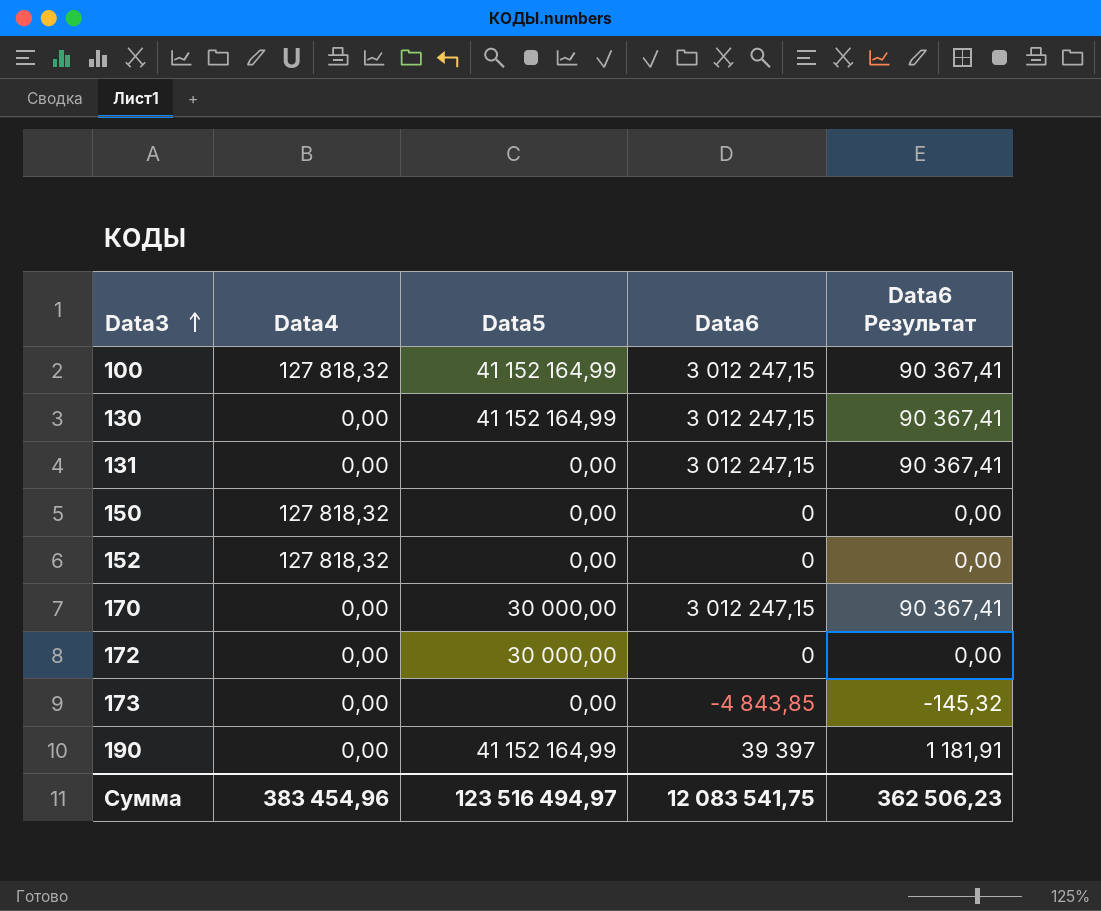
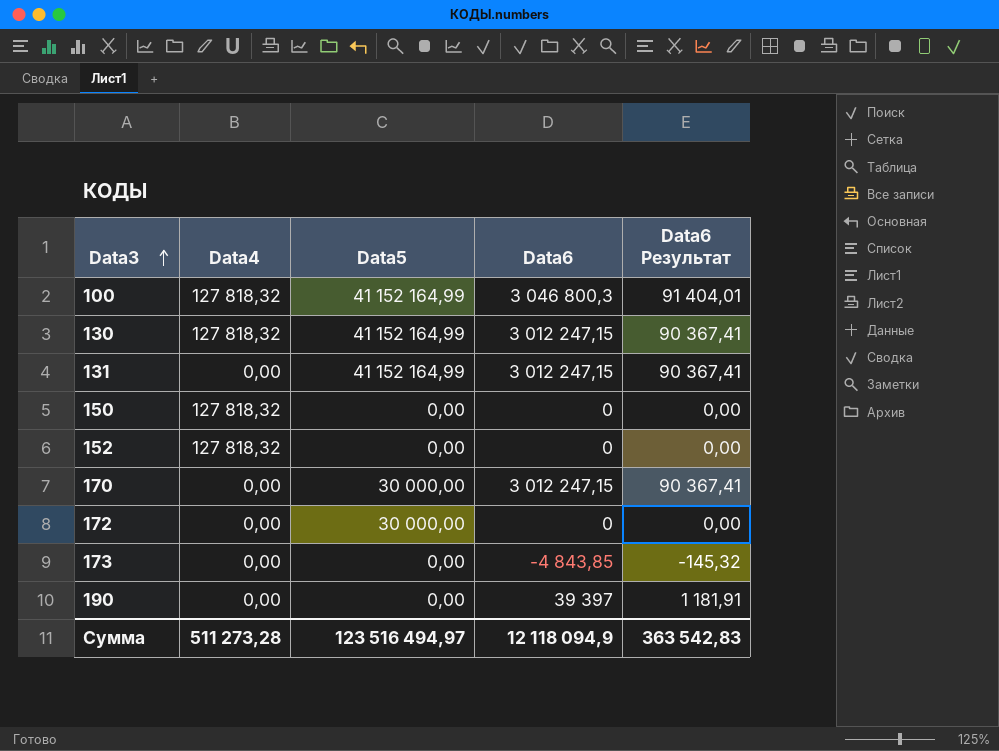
100 | Data6: 3 012 247,15 -> 3 046 800,3
100 | Data6 Результат: 90 367,41 -> 91 404,01
130 | Data4: 0,00 -> 127 818,32
131 | Data5: 0,00 -> 41 152 164,99
190 | Data5: 41 152 164,99 -> 0,00
Сумма | Data4: 383 454,96 -> 511 273,28
Сумма | Data6: 12 083 541,75 -> 12 118 094,9
Сумма | Data6 Результат: 362 506,23 -> 363 542,83

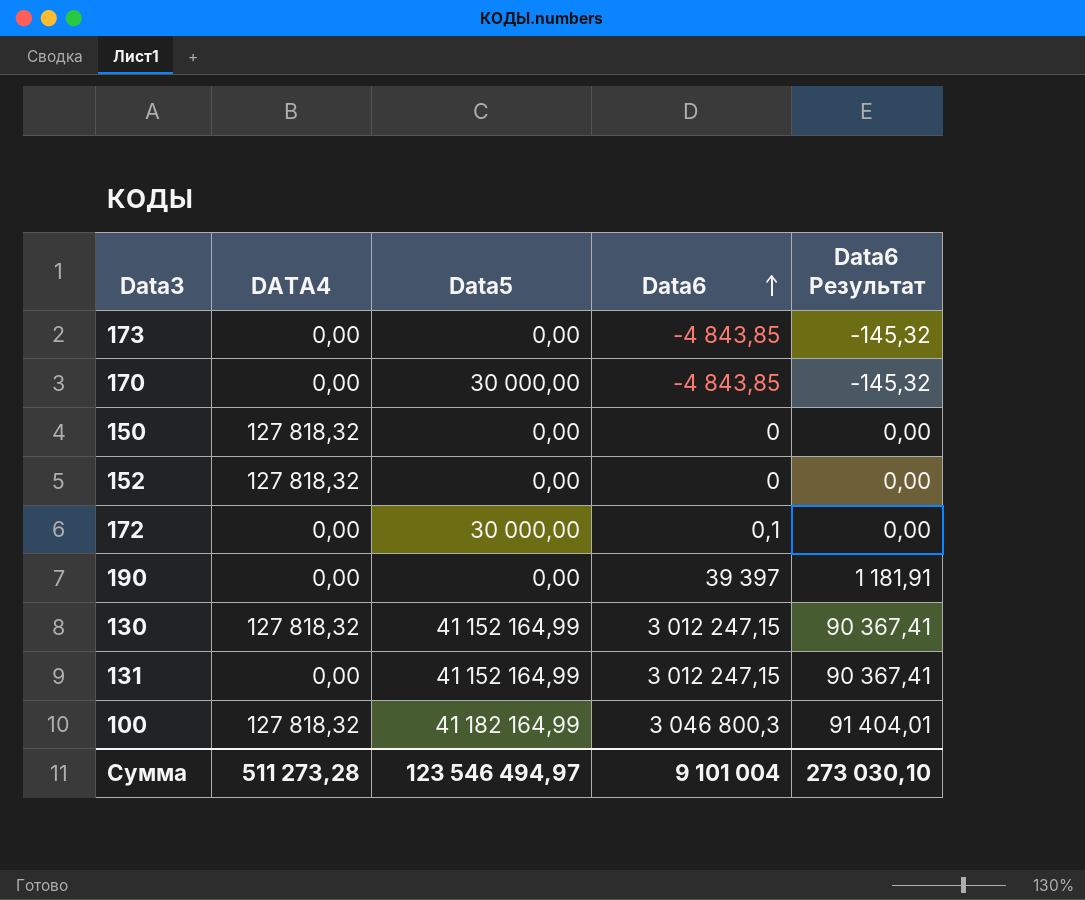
row order: Data3 ascending -> Data6 ascending
column name: Data4 -> DATA4
170 | Data6: 3 012 247,15 -> -4 843,85
170 | Data6 Результат: 90 367,41 -> -145,32
172 | Data6: 0 -> 0,1
100 | Data5: 41 152 164,99 -> 41 182 164,99
Сумма | Data5: 123 516 494,97 -> 123 546 494,97
Сумма | Data6: 12 118 094,9 -> 9 101 004
Сумма | Data6 Результат: 363 542,83 -> 273 030,10

